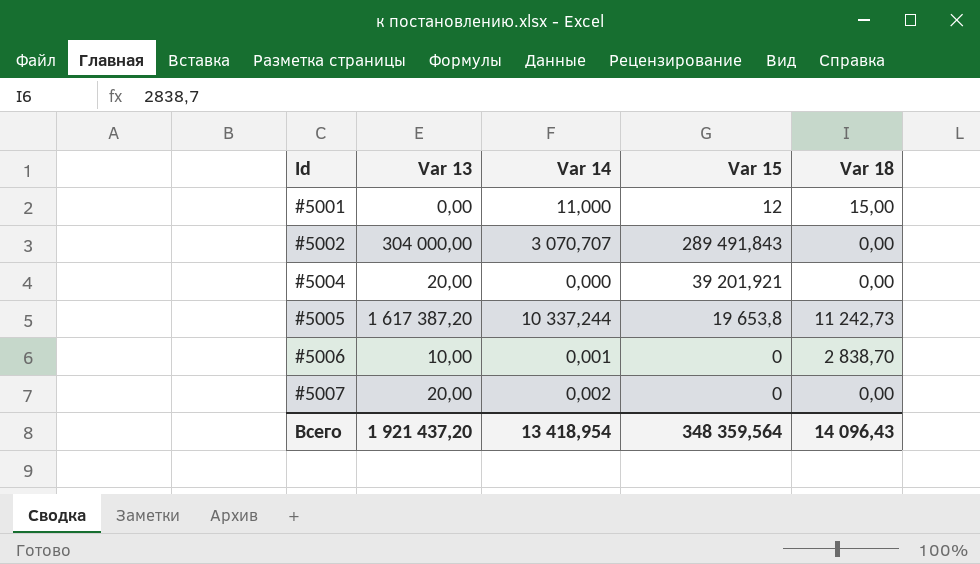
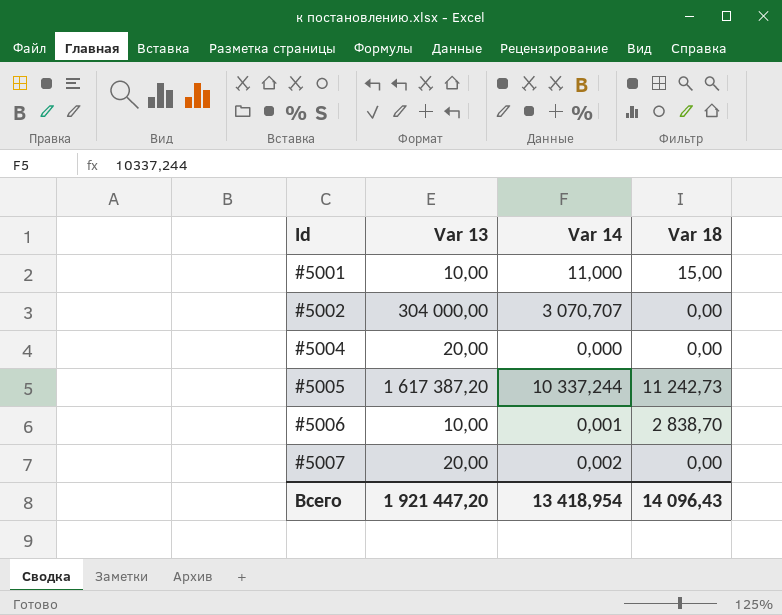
column Var 15 | position: 4 -> none
#5001 | Var 13: 0,00 -> 10,00
Всего | Var 13: 1 921 437,20 -> 1 921 447,20

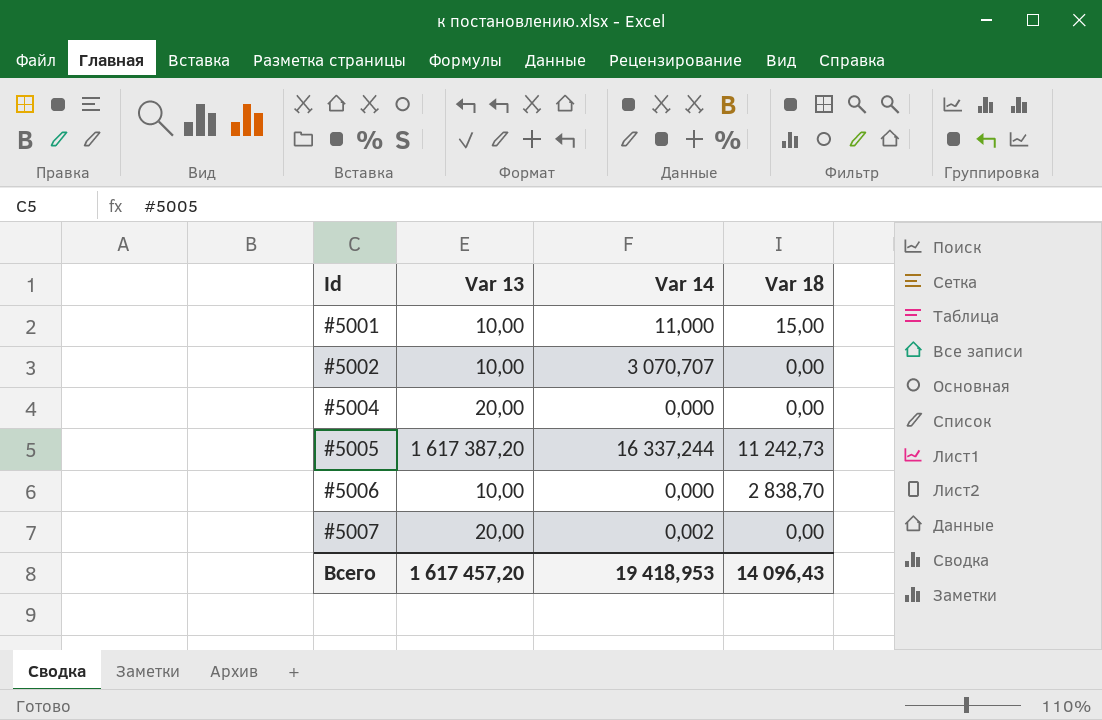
#5002 | Var 13: 304 000,00 -> 10,00
#5005 | Var 14: 10 337,244 -> 16 337,244
#5006 | Var 14: 0,001 -> 0,000
Всего | Var 13: 1 921 447,20 -> 1 617 457,20
Всего | Var 14: 13 418,954 -> 19 418,953

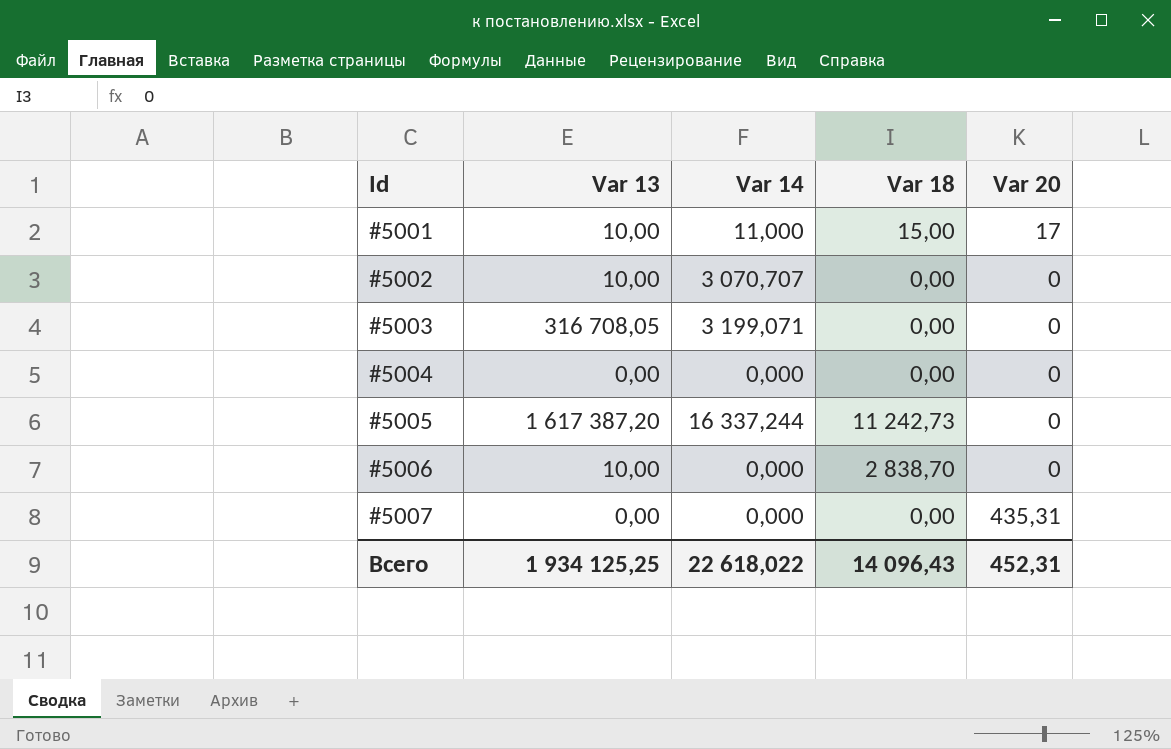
column Var 20 | position: none -> 5
row #5003: none -> 316 708,05 | 3 199,071 | 0,00 | 0
#5004 | Var 13: 20,00 -> 0,00
#5007 | Var 13: 20,00 -> 0,00
#5007 | Var 14: 0,002 -> 0,000
Всего | Var 13: 1 617 457,20 -> 1 934 125,25
Всего | Var 14: 19 418,953 -> 22 618,022

